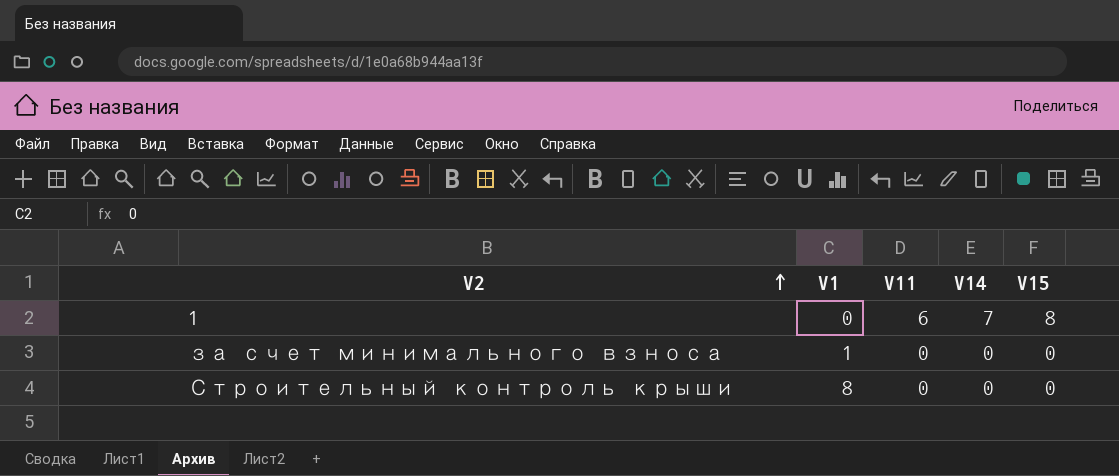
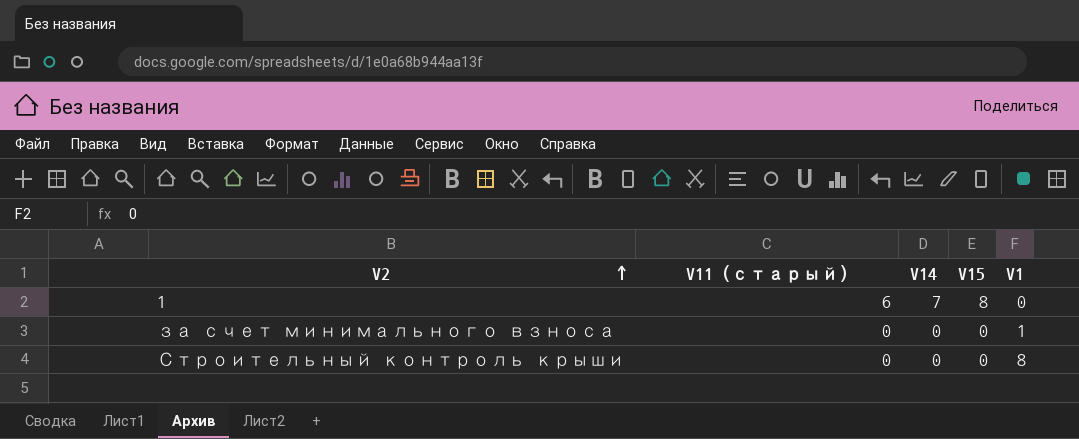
column name: V11 -> V11 (старый)
column V1 | position: 2 -> 5

